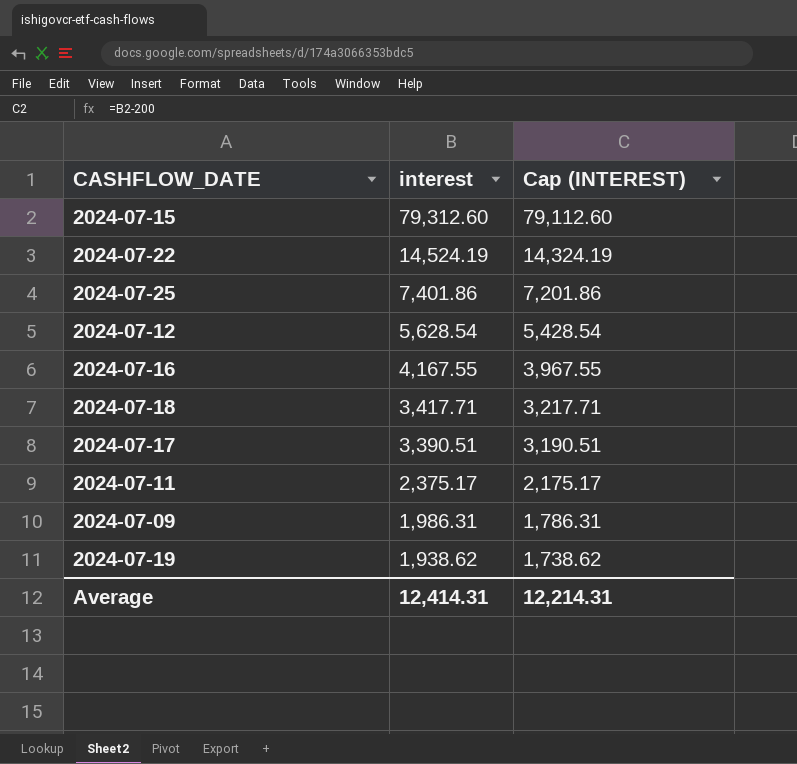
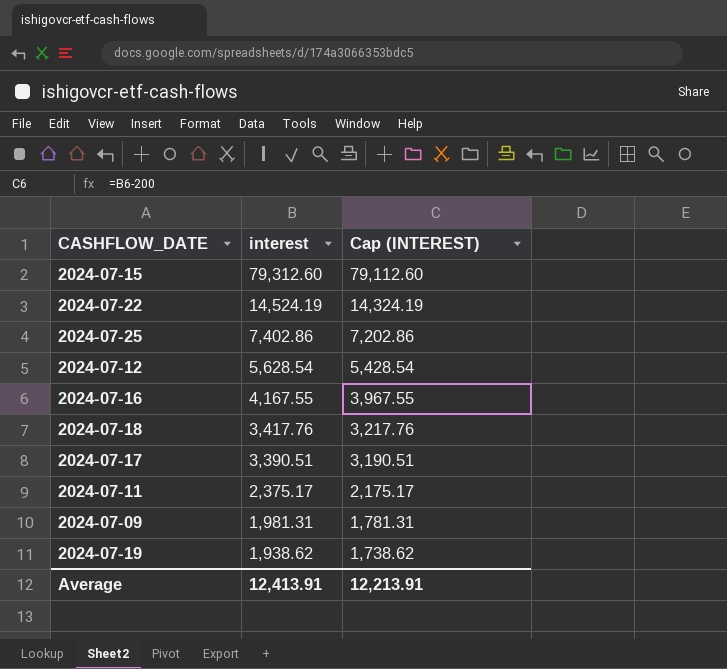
2024-07-25 | interest: 7,401.86 -> 7,402.86
2024-07-25 | Cap (INTEREST): 7,201.86 -> 7,202.86
2024-07-18 | interest: 3,417.71 -> 3,417.76
2024-07-18 | Cap (INTEREST): 3,217.71 -> 3,217.76
2024-07-09 | interest: 1,986.31 -> 1,981.31
2024-07-09 | Cap (INTEREST): 1,786.31 -> 1,781.31
Average | interest: 12,414.31 -> 12,413.91
Average | Cap (INTEREST): 12,214.31 -> 12,213.91

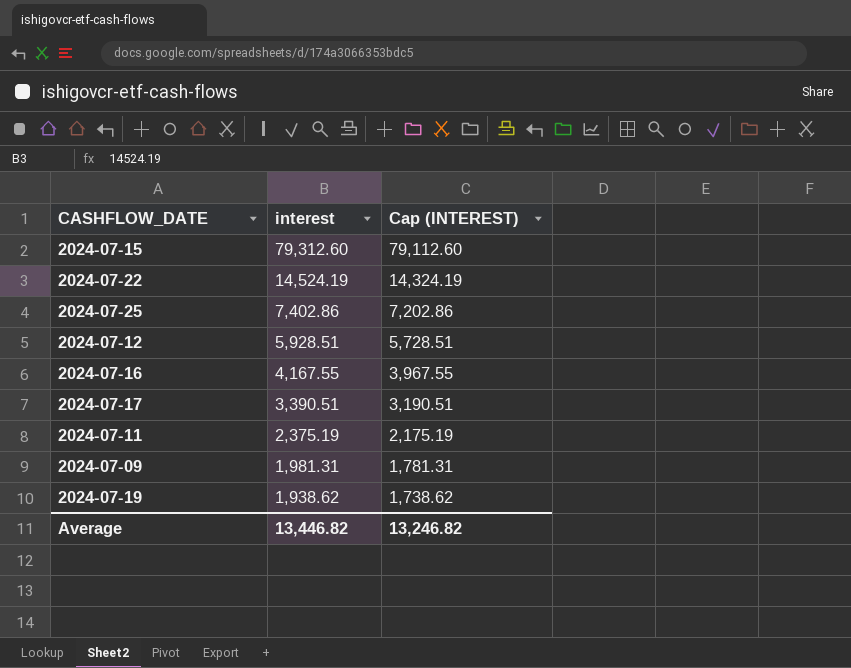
row 2024-07-18: 3,417.76 | 3,217.76 -> none
2024-07-12 | interest: 5,628.54 -> 5,928.51
2024-07-12 | Cap (INTEREST): 5,428.54 -> 5,728.51
2024-07-11 | interest: 2,375.17 -> 2,375.19
2024-07-11 | Cap (INTEREST): 2,175.17 -> 2,175.19
Average | interest: 12,413.91 -> 13,446.82
Average | Cap (INTEREST): 12,213.91 -> 13,246.82

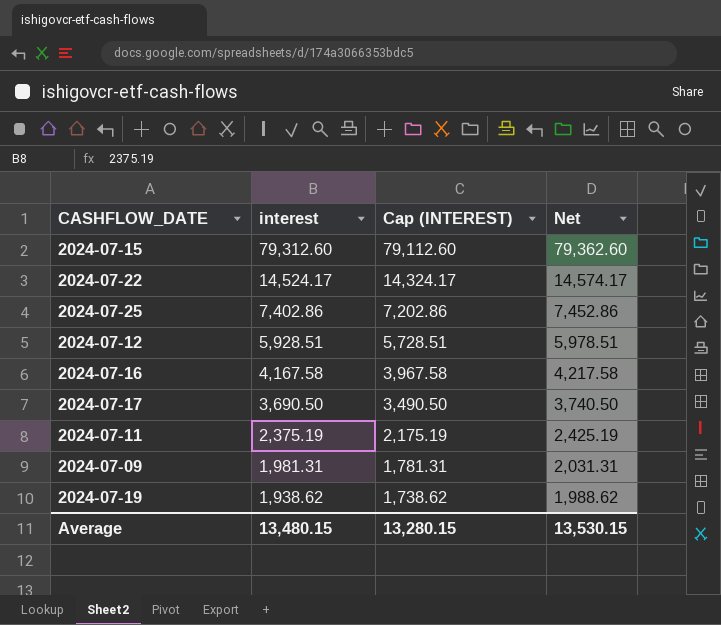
column Net | formula: none -> [interest] + 50
2024-07-22 | interest: 14,524.19 -> 14,524.17
2024-07-22 | Cap (INTEREST): 14,324.19 -> 14,324.17
2024-07-16 | interest: 4,167.55 -> 4,167.58
2024-07-16 | Cap (INTEREST): 3,967.55 -> 3,967.58
2024-07-17 | interest: 3,390.51 -> 3,690.50
2024-07-17 | Cap (INTEREST): 3,190.51 -> 3,490.50
Average | interest: 13,446.82 -> 13,480.15
Average | Cap (INTEREST): 13,246.82 -> 13,280.15

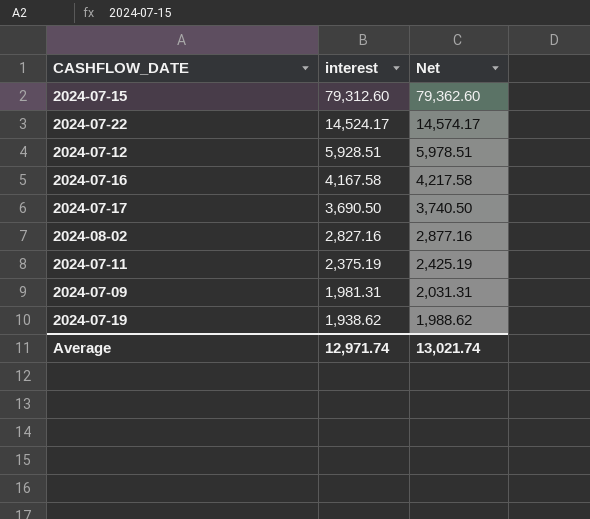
column Cap (INTEREST) | formula: [interest] - 200 -> none
row 2024-07-25: 7,402.86 | 7,202.86 | 7,452.86 -> none
row 2024-08-02: none -> 2,827.16 | 2,877.16
Average | interest: 13,480.15 -> 12,971.74
Average | Net: 13,530.15 -> 13,021.74

